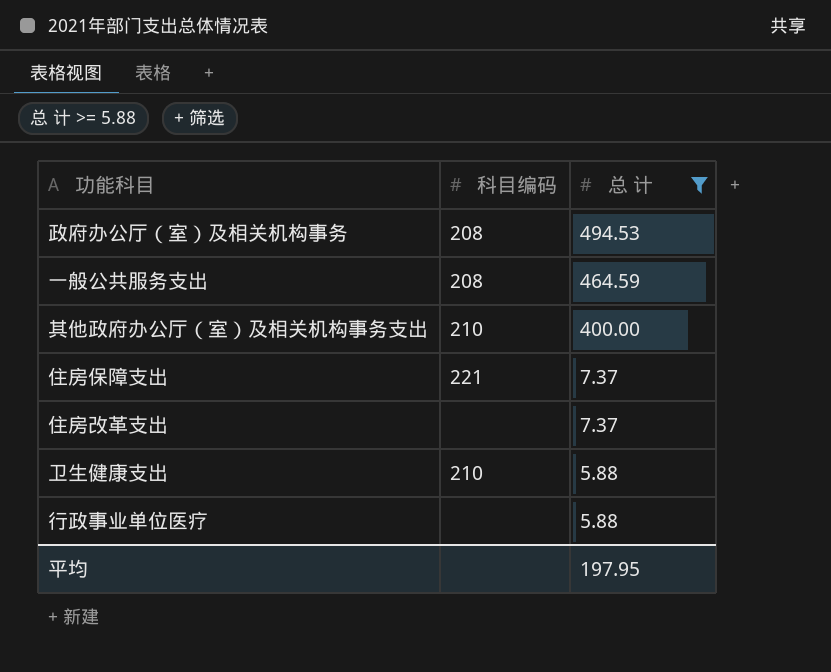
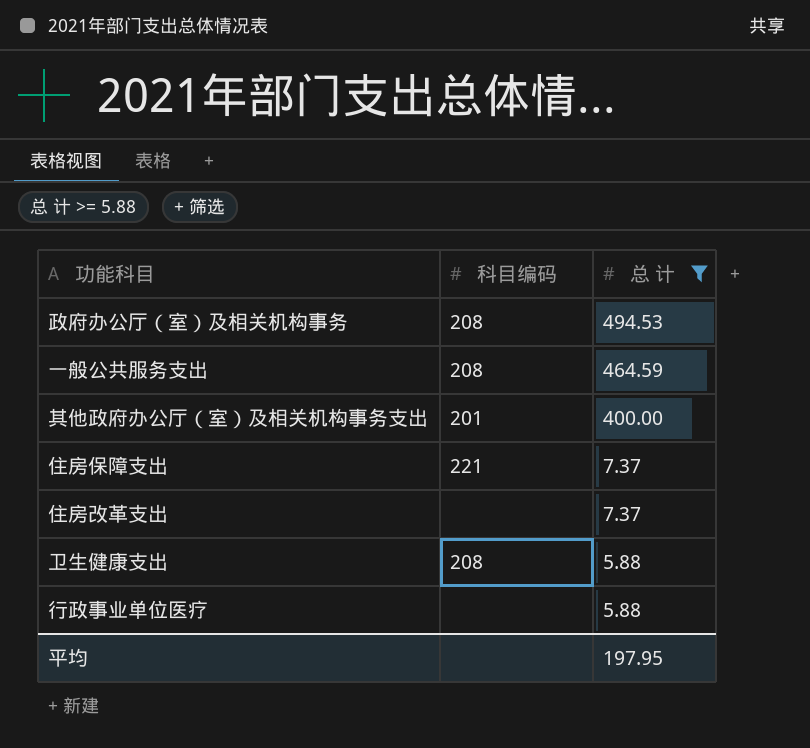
其他政府办公厅（室）及相关机构事务支出 | 科目编码: 210 -> 201
卫生健康支出 | 科目编码: 210 -> 208

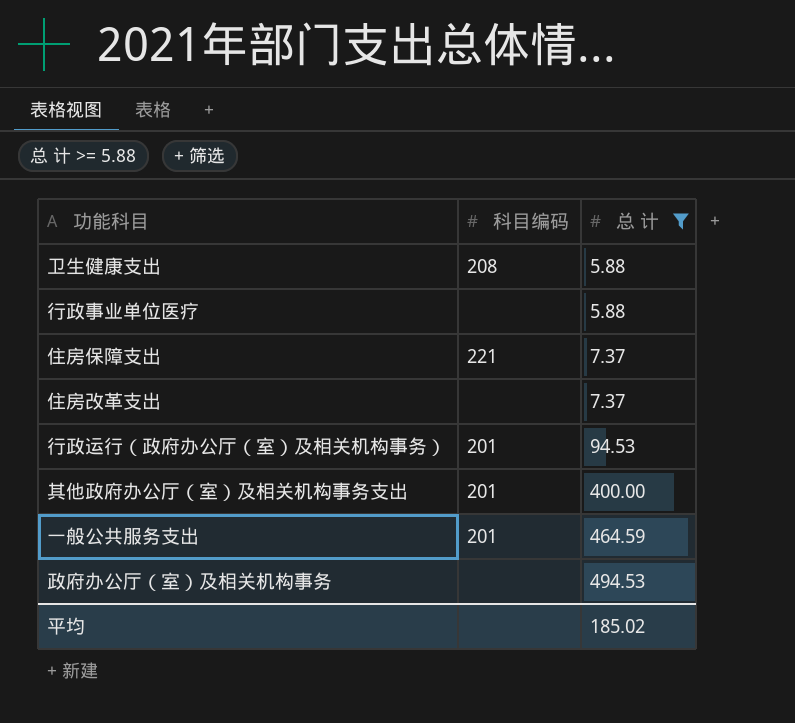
row order: 总 计 descending -> 总 计 ascending
row 行政运行（政府办公厅（室）及相关机构事务）: none -> 201 | 94.53
一般公共服务支出 | 科目编码: 208 -> 201
政府办公厅（室）及相关机构事务 | 科目编码: 208 -> none
平均 | 总 计: 197.95 -> 185.02

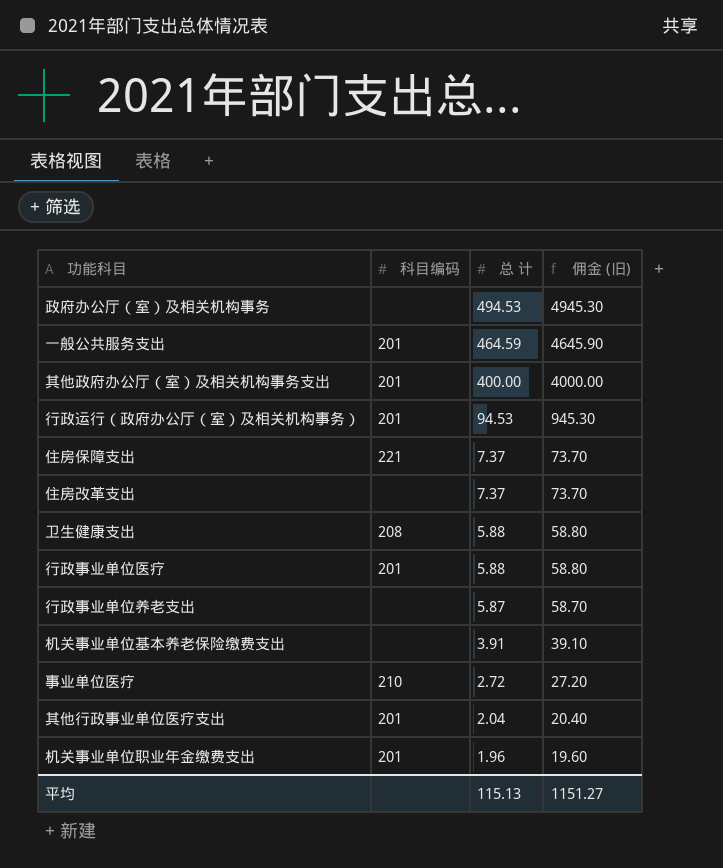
filter: 总 计 >= 5.88 -> none
row order: 总 计 ascending -> 总 计 descending
column 佣金 (旧) | formula: none -> [总 计] * 10
行政事业单位医疗 | 科目编码: none -> 201
平均 | 总 计: 185.02 -> 115.13

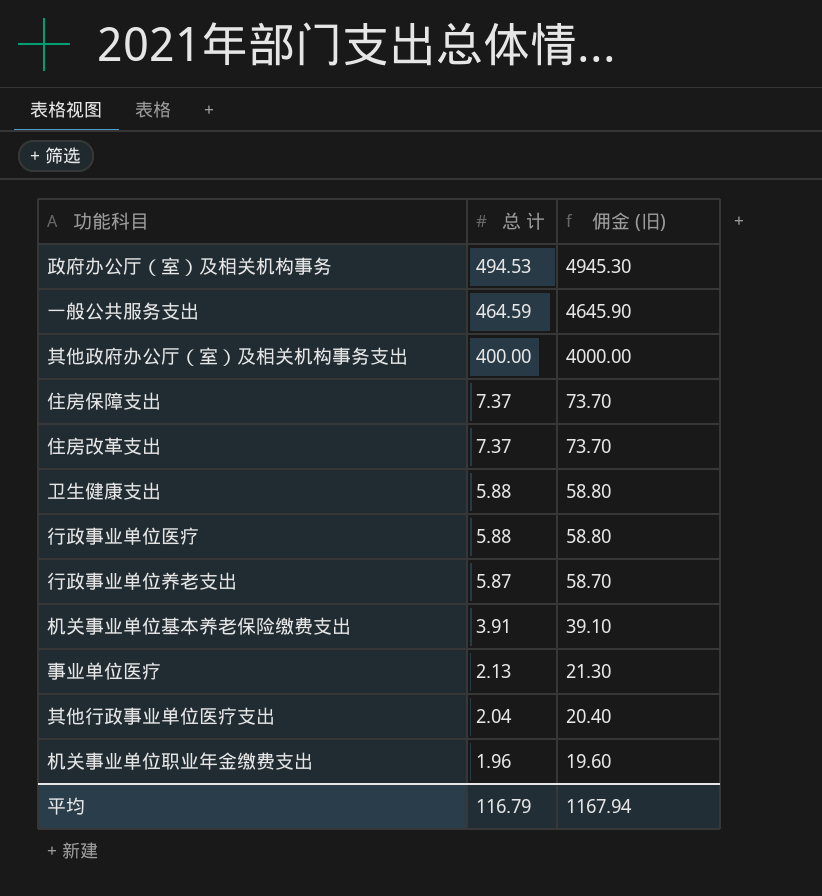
column 科目编码 | position: 2 -> none
row 行政运行（政府办公厅（室）及相关机构事务）: 201 | 94.53 | 945.30 -> none
事业单位医疗 | 总 计: 2.72 -> 2.13
事业单位医疗 | 佣金 (旧): 27.20 -> 21.30
平均 | 总 计: 115.13 -> 116.79
平均 | 佣金 (旧): 1151.27 -> 1167.94

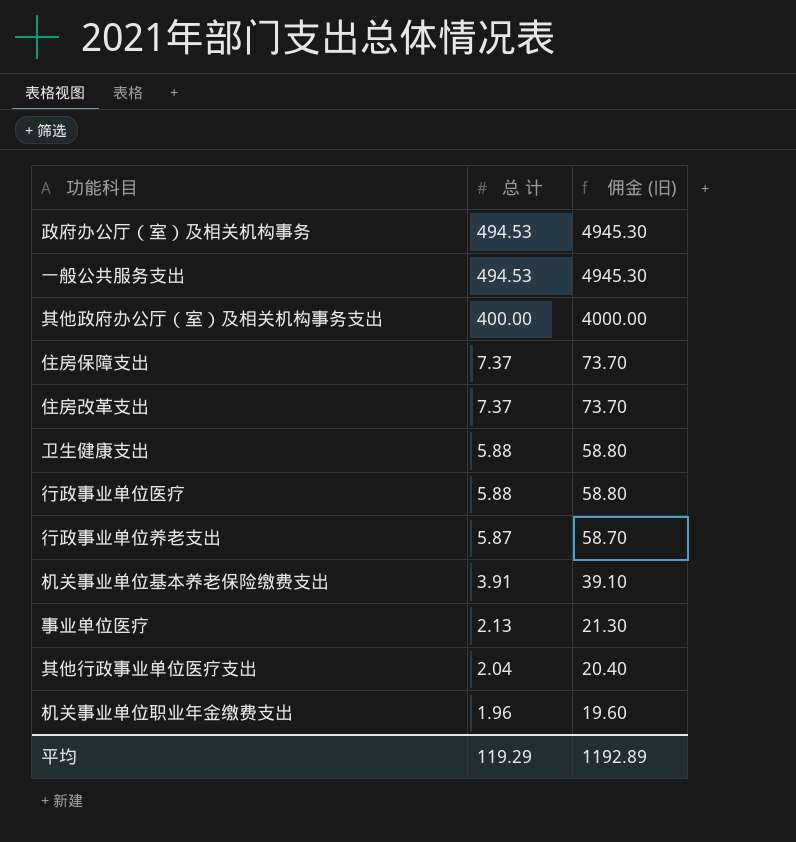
一般公共服务支出 | 总 计: 464.59 -> 494.53
一般公共服务支出 | 佣金 (旧): 4645.90 -> 4945.30
平均 | 总 计: 116.79 -> 119.29
平均 | 佣金 (旧): 1167.94 -> 1192.89

